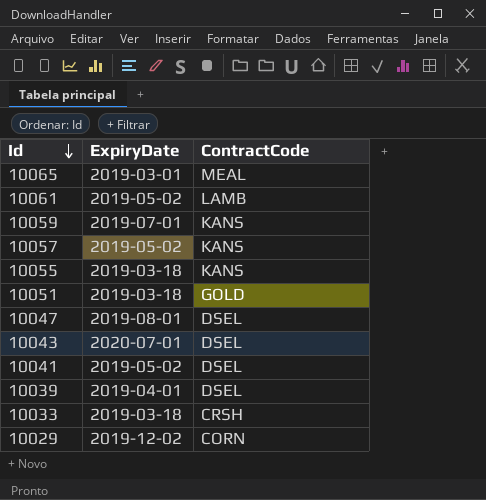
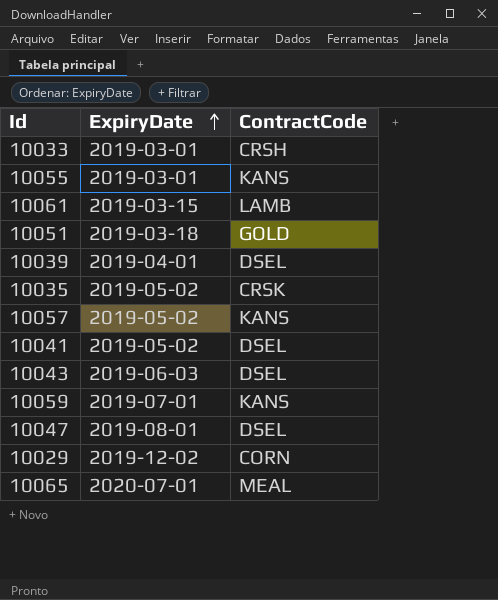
row order: Id descending -> ExpiryDate ascending
10033 | ExpiryDate: 2019-03-18 -> 2019-03-01
10055 | ExpiryDate: 2019-03-18 -> 2019-03-01
10061 | ExpiryDate: 2019-05-02 -> 2019-03-15
row 10035: none -> 2019-05-02 | CRSK
10043 | ExpiryDate: 2020-07-01 -> 2019-06-03
10065 | ExpiryDate: 2019-03-01 -> 2020-07-01

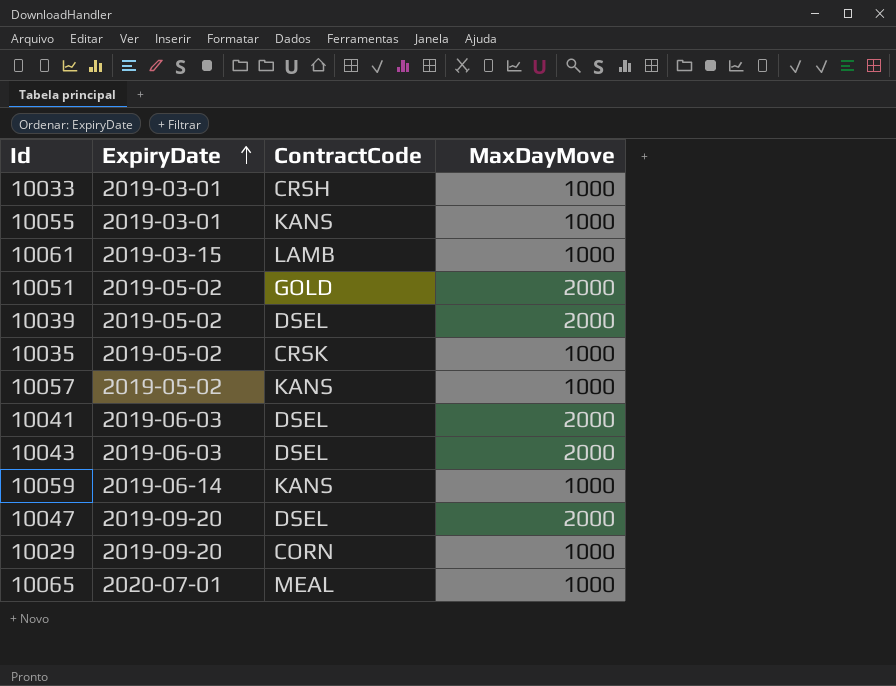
column MaxDayMove | position: none -> 4
10051 | ExpiryDate: 2019-03-18 -> 2019-05-02
10039 | ExpiryDate: 2019-04-01 -> 2019-05-02
10041 | ExpiryDate: 2019-05-02 -> 2019-06-03
10059 | ExpiryDate: 2019-07-01 -> 2019-06-14
10047 | ExpiryDate: 2019-08-01 -> 2019-09-20
10029 | ExpiryDate: 2019-12-02 -> 2019-09-20

